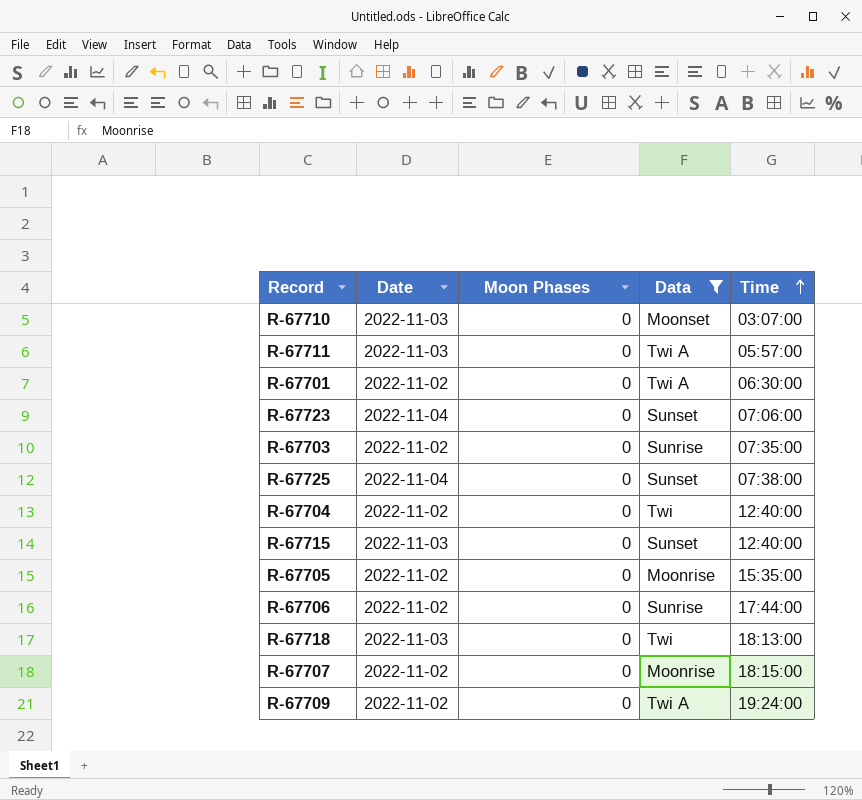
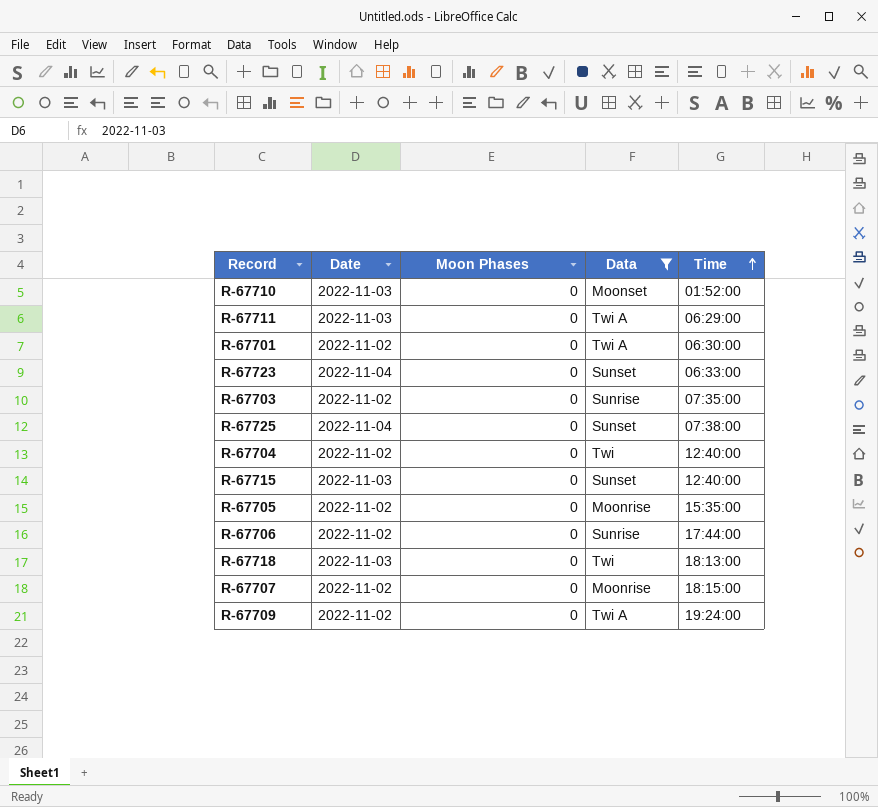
R-67710 | Time: 03:07:00 -> 01:52:00
R-67711 | Time: 05:57:00 -> 06:29:00
R-67723 | Time: 07:06:00 -> 06:33:00

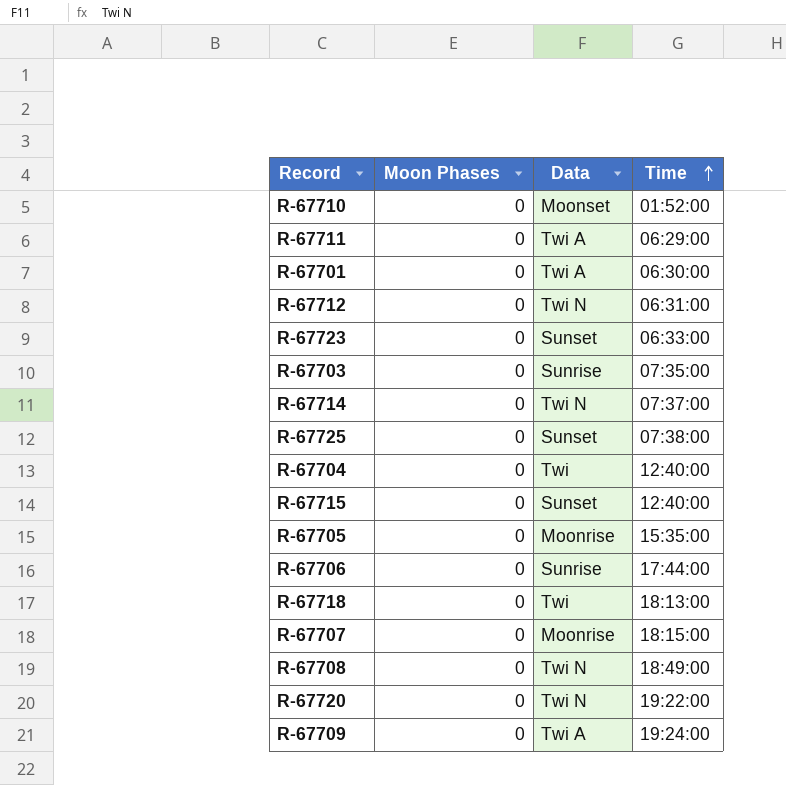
filter: Data != Twi N -> none
column Date | position: 2 -> none

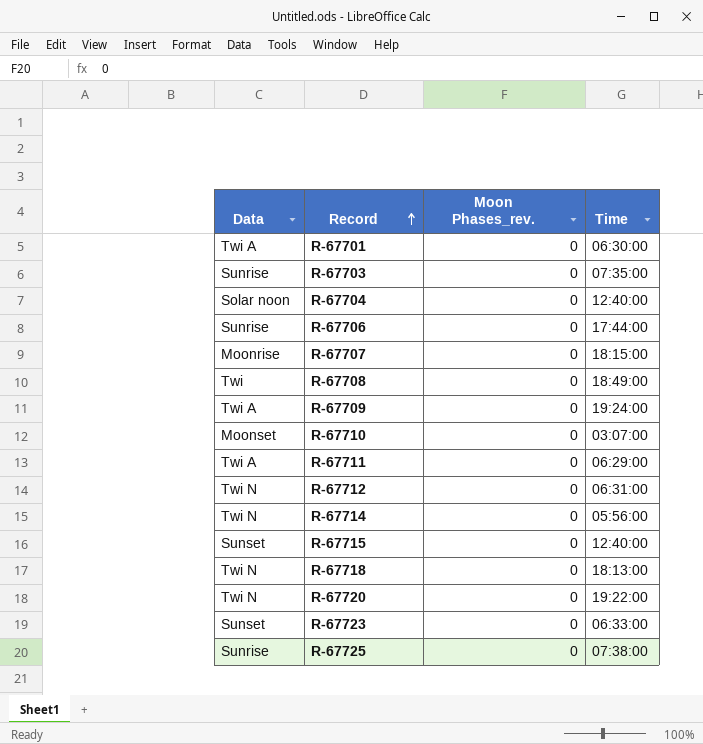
row order: Time ascending -> Record ascending
column Data | position: 3 -> 1
column name: Moon Phases -> Moon Phases_rev.
row R-67705: 0 | Moonrise | 15:35:00 -> none
R-67704 | Data: Twi -> Solar noon
R-67708 | Data: Twi N -> Twi
R-67710 | Time: 01:52:00 -> 03:07:00
R-67714 | Time: 07:37:00 -> 05:56:00
R-67718 | Data: Twi -> Twi N
R-67725 | Data: Sunset -> Sunrise

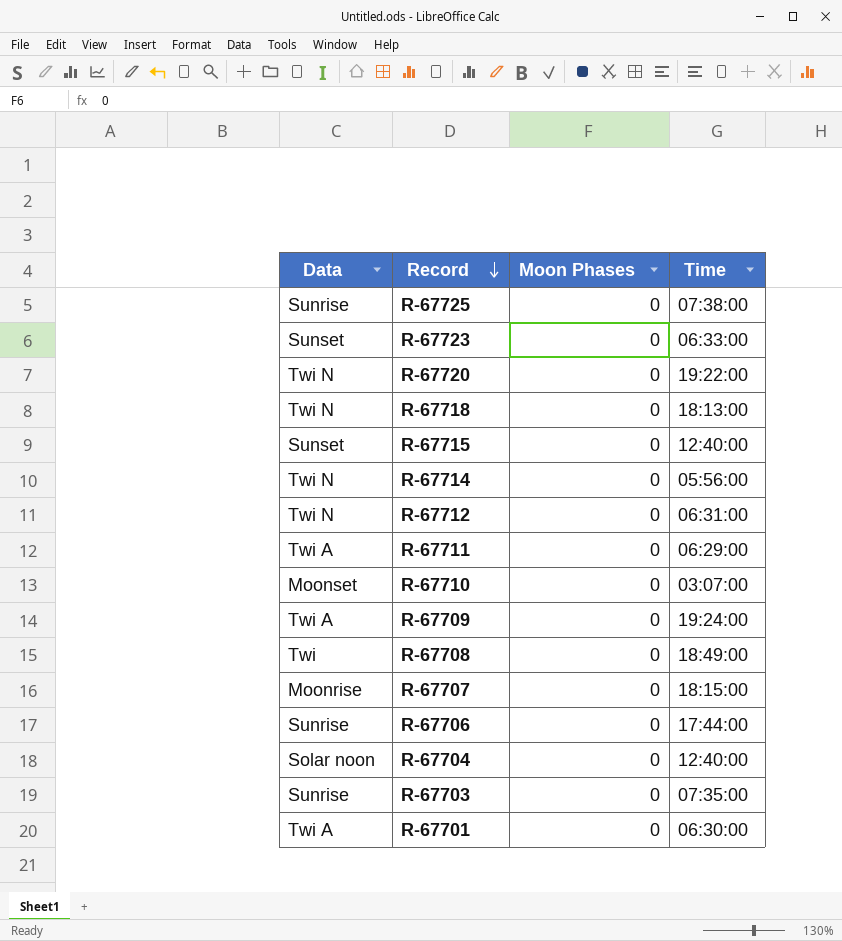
row order: Record ascending -> Record descending
column name: Moon Phases_rev. -> Moon Phases

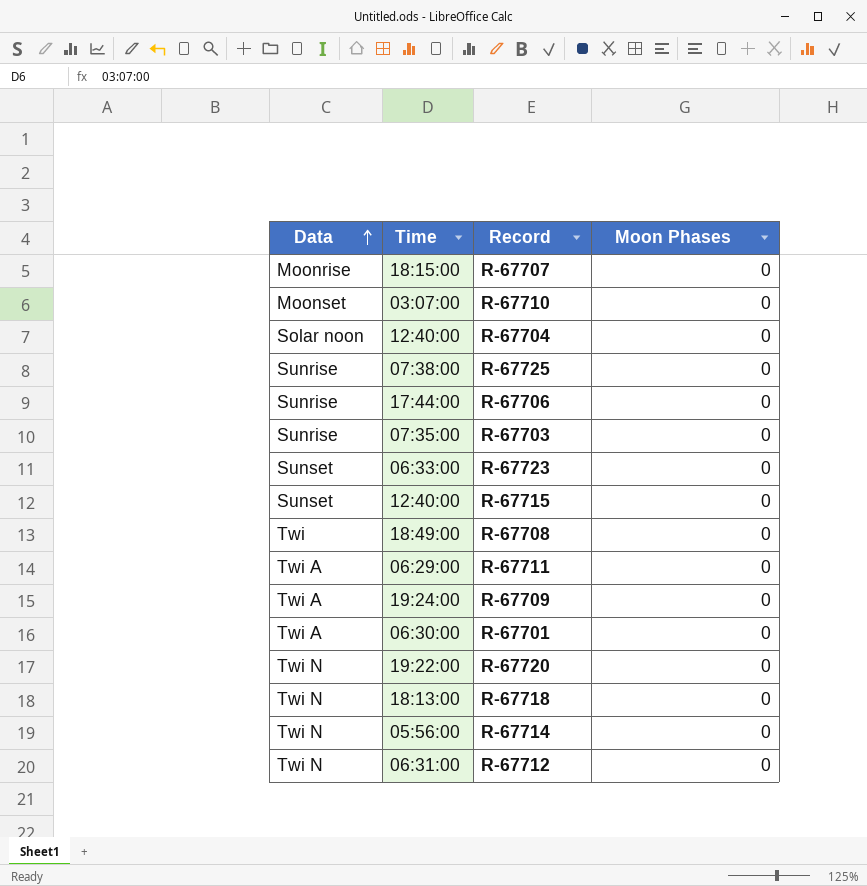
row order: Record descending -> Data ascending
column Time | position: 4 -> 2

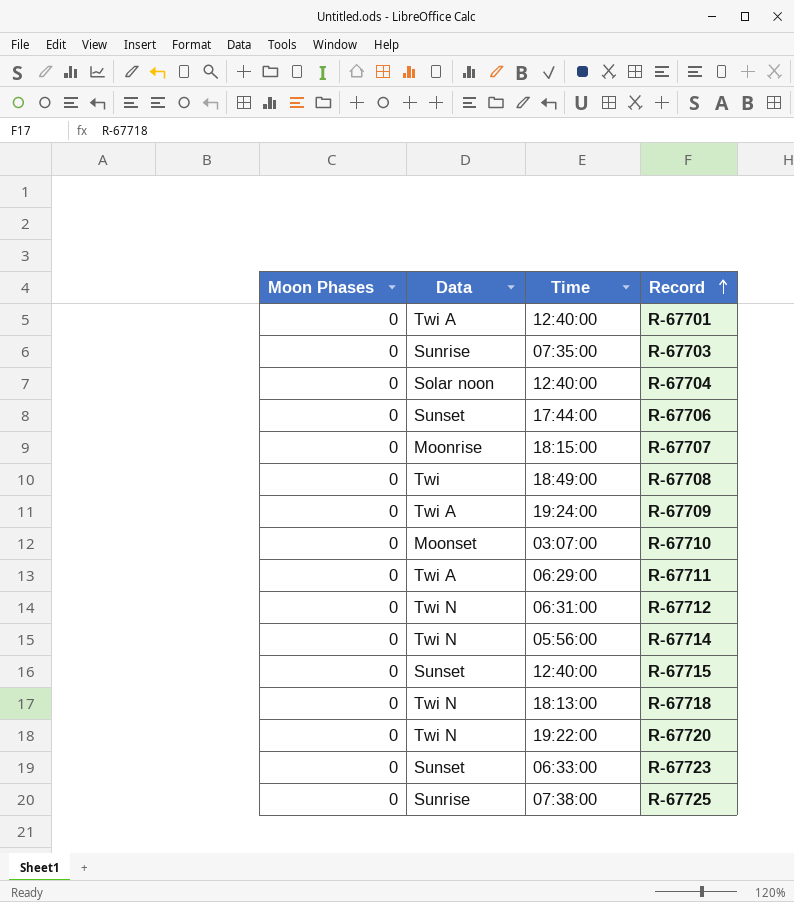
row order: Data ascending -> Record ascending
column Moon Phases | position: 4 -> 1
R-67701 | Time: 06:30:00 -> 12:40:00
R-67706 | Data: Sunrise -> Sunset

